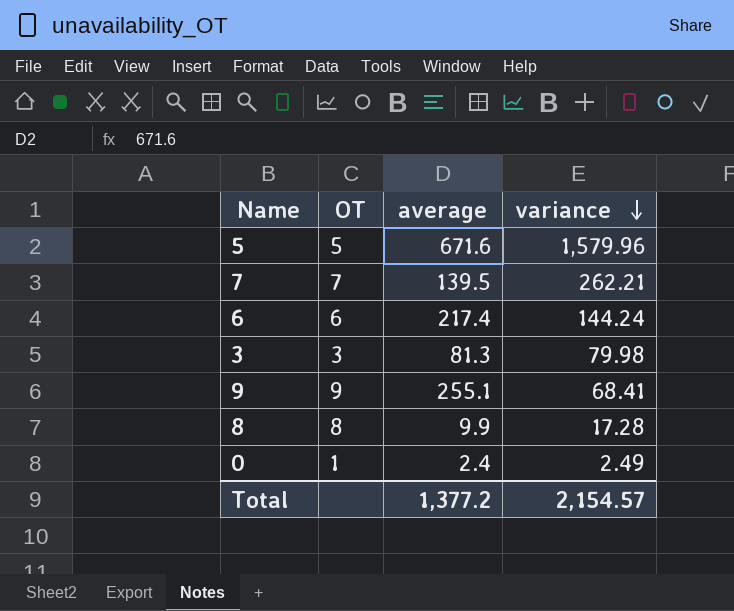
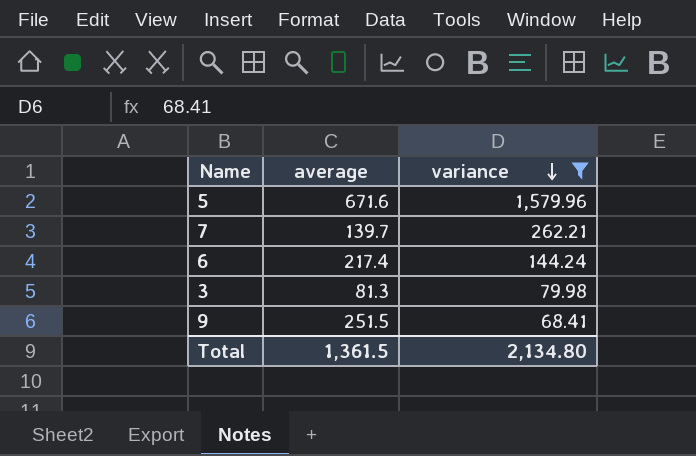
filter: none -> variance >= 68.41
column OT | position: 2 -> none
7 | average: 139.5 -> 139.7
9 | average: 255.1 -> 251.5
Total | average: 1,377.2 -> 1,361.5
Total | variance: 2,154.57 -> 2,134.80

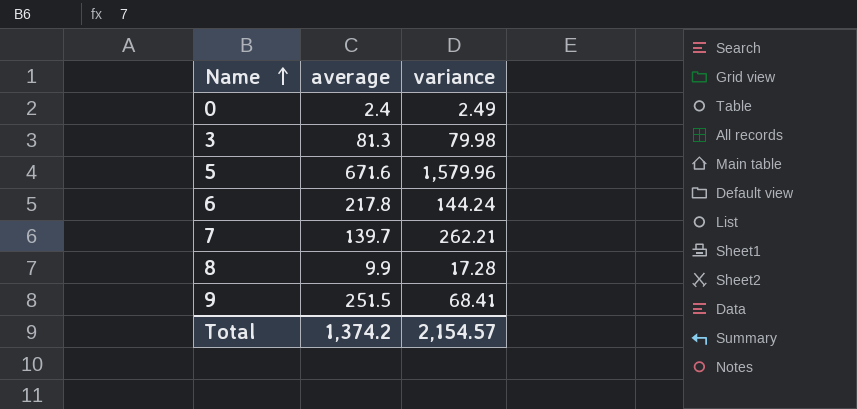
filter: variance >= 68.41 -> none
row order: variance descending -> Name ascending
6 | average: 217.4 -> 217.8
Total | average: 1,361.5 -> 1,374.2
Total | variance: 2,134.80 -> 2,154.57

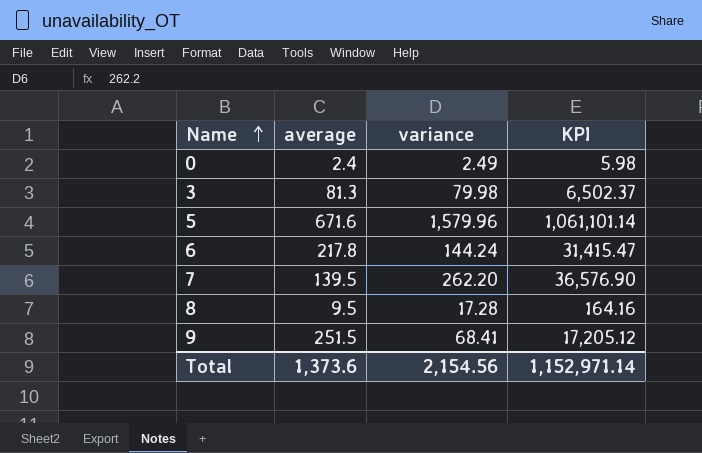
column KPI | formula: none -> [average] * [variance]
7 | average: 139.7 -> 139.5
7 | variance: 262.21 -> 262.20
8 | average: 9.9 -> 9.5
Total | average: 1,374.2 -> 1,373.6
Total | variance: 2,154.57 -> 2,154.56

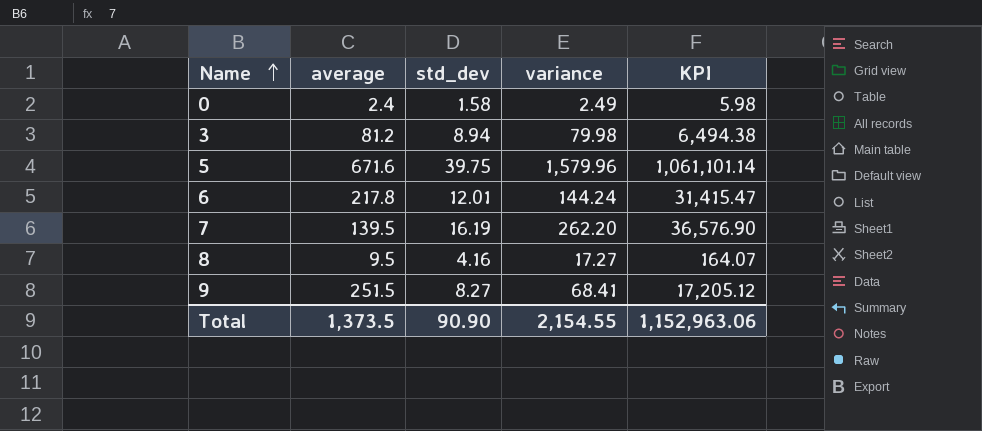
column std_dev | position: none -> 3
3 | average: 81.3 -> 81.2
3 | KPI: 6,502.37 -> 6,494.38
8 | variance: 17.28 -> 17.27
8 | KPI: 164.16 -> 164.07
Total | average: 1,373.6 -> 1,373.5
Total | variance: 2,154.56 -> 2,154.55
Total | KPI: 1,152,971.14 -> 1,152,963.06

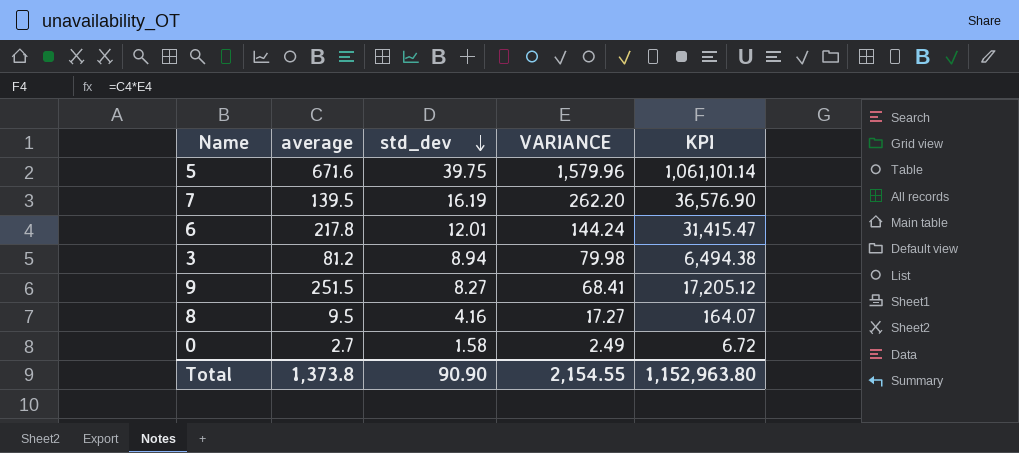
row order: Name ascending -> std_dev descending
column name: variance -> VARIANCE
0 | average: 2.4 -> 2.7
0 | KPI: 5.98 -> 6.72
Total | average: 1,373.5 -> 1,373.8
Total | KPI: 1,152,963.06 -> 1,152,963.80

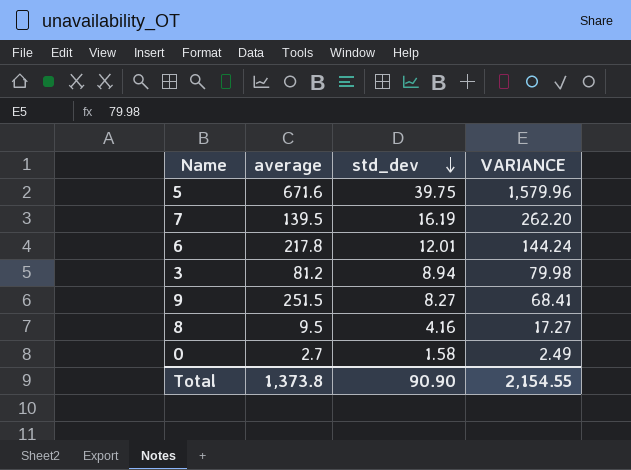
column KPI | formula: [average] * [VARIANCE] -> none

